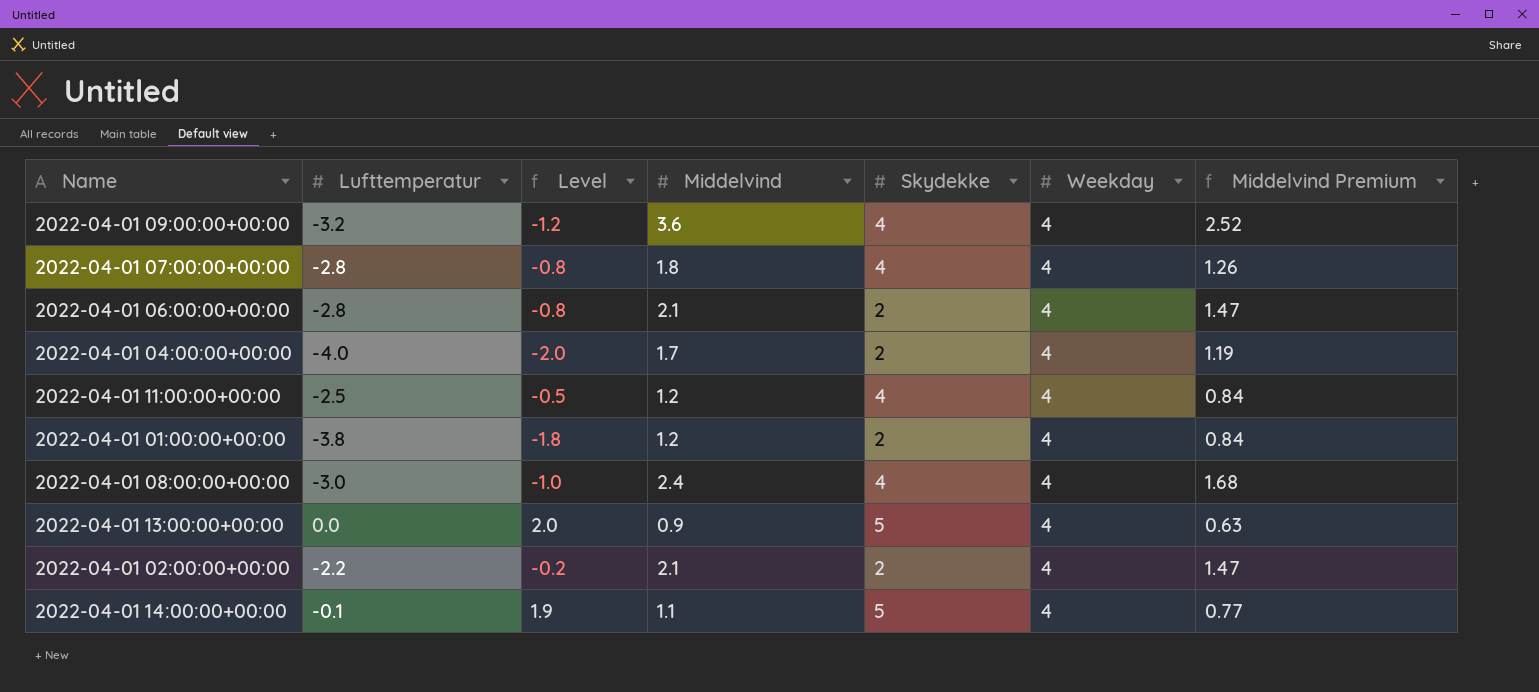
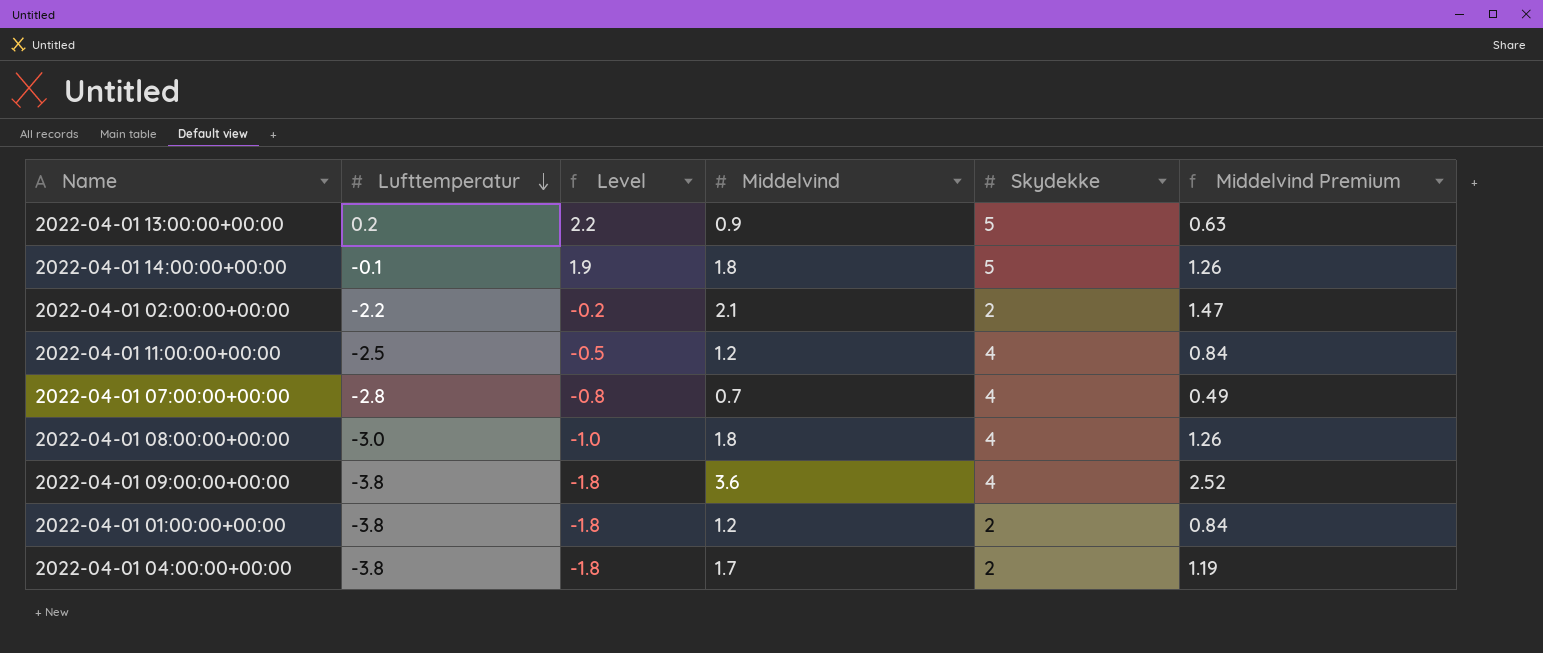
row order: none -> Lufttemperatur descending
column Weekday | position: 6 -> none
row 2022-04-01 06:00:00+00:00: -2.8 | -0.8 | 2.1 | 2 | 4 | 1.47 -> none
2022-04-01 13:00:00+00:00 | Lufttemperatur: 0.0 -> 0.2
2022-04-01 13:00:00+00:00 | Level: 2.0 -> 2.2
2022-04-01 14:00:00+00:00 | Middelvind: 1.1 -> 1.8
2022-04-01 14:00:00+00:00 | Middelvind Premium: 0.77 -> 1.26
2022-04-01 07:00:00+00:00 | Middelvind: 1.8 -> 0.7
2022-04-01 07:00:00+00:00 | Middelvind Premium: 1.26 -> 0.49
2022-04-01 08:00:00+00:00 | Middelvind: 2.4 -> 1.8
2022-04-01 08:00:00+00:00 | Middelvind Premium: 1.68 -> 1.26
2022-04-01 09:00:00+00:00 | Lufttemperatur: -3.2 -> -3.8
2022-04-01 09:00:00+00:00 | Level: -1.2 -> -1.8
2022-04-01 04:00:00+00:00 | Lufttemperatur: -4.0 -> -3.8
2022-04-01 04:00:00+00:00 | Level: -2.0 -> -1.8

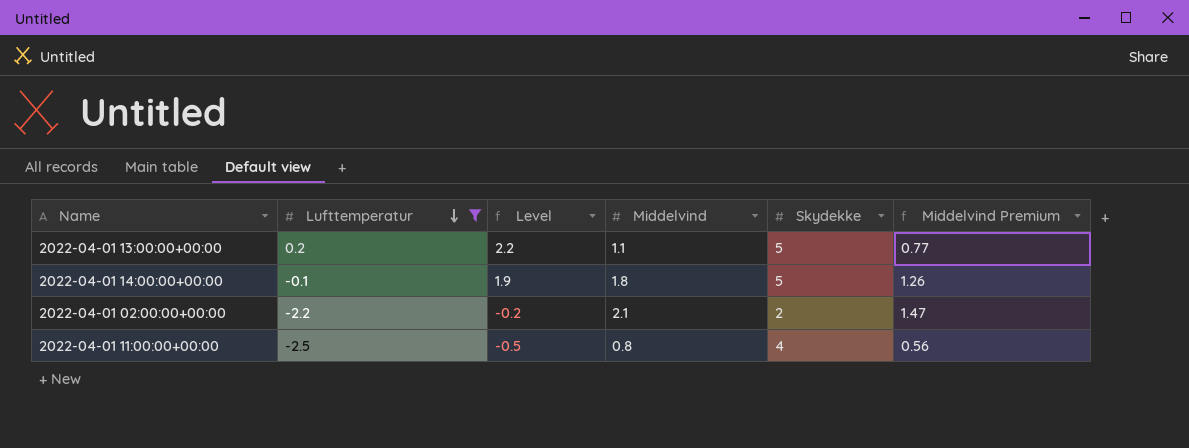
filter: none -> Lufttemperatur >= -2.5
2022-04-01 13:00:00+00:00 | Middelvind: 0.9 -> 1.1
2022-04-01 13:00:00+00:00 | Middelvind Premium: 0.63 -> 0.77
2022-04-01 11:00:00+00:00 | Middelvind: 1.2 -> 0.8
2022-04-01 11:00:00+00:00 | Middelvind Premium: 0.84 -> 0.56

